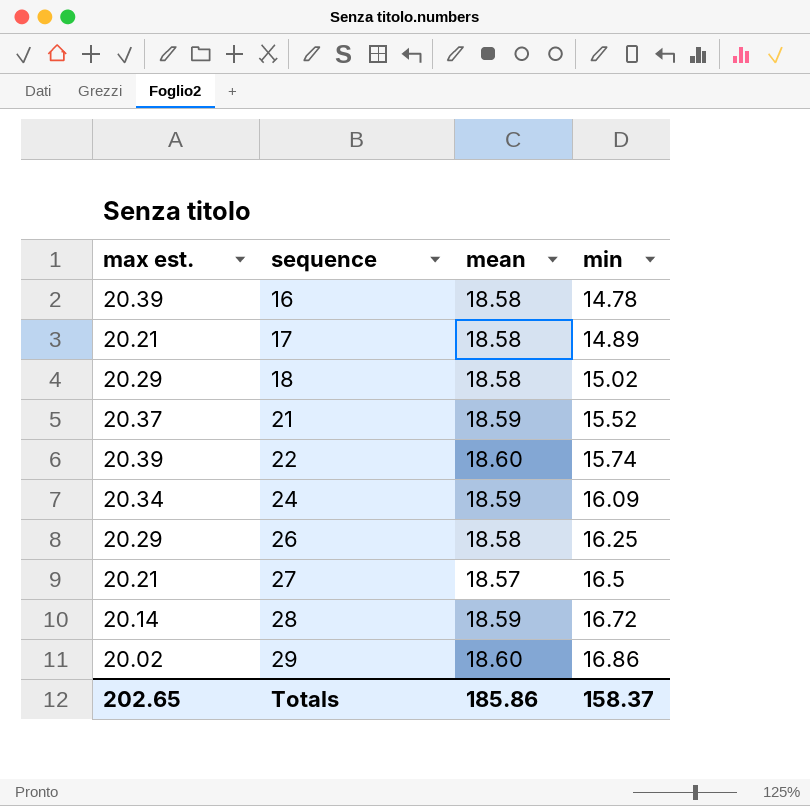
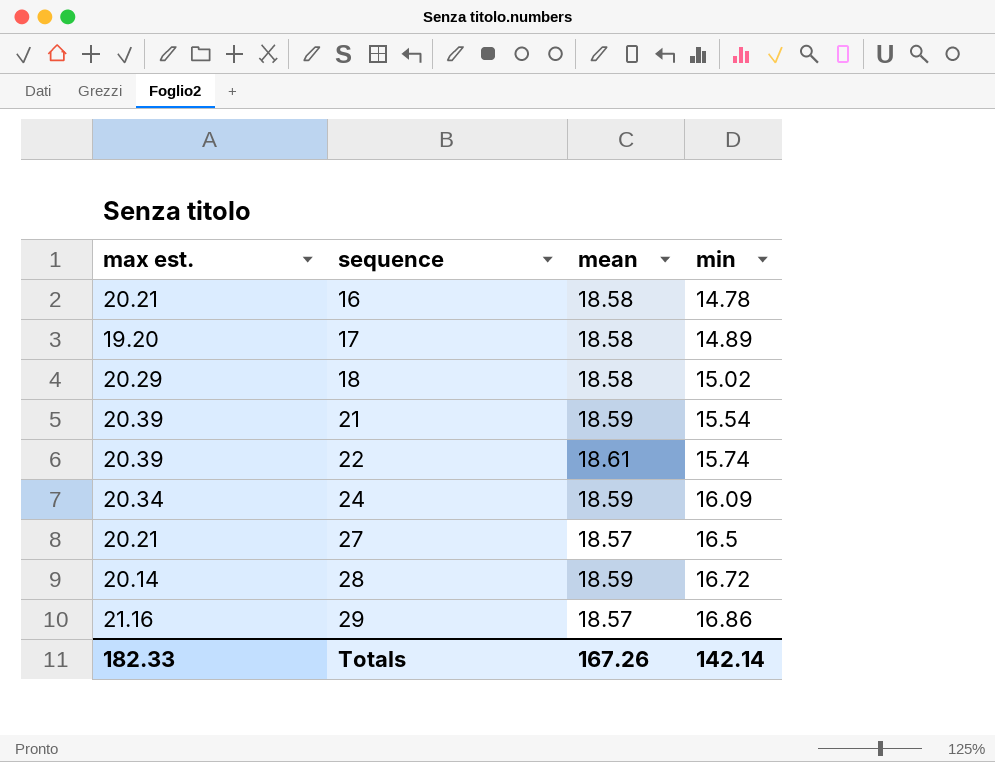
row 26: 20.29 | 18.58 | 16.25 -> none
16 | max est.: 20.39 -> 20.21
17 | max est.: 20.21 -> 19.20
21 | max est.: 20.37 -> 20.39
21 | min: 15.52 -> 15.54
22 | mean: 18.60 -> 18.61
29 | max est.: 20.02 -> 21.16
29 | mean: 18.60 -> 18.57
Totals | max est.: 202.65 -> 182.33
Totals | mean: 185.86 -> 167.26
Totals | min: 158.37 -> 142.14

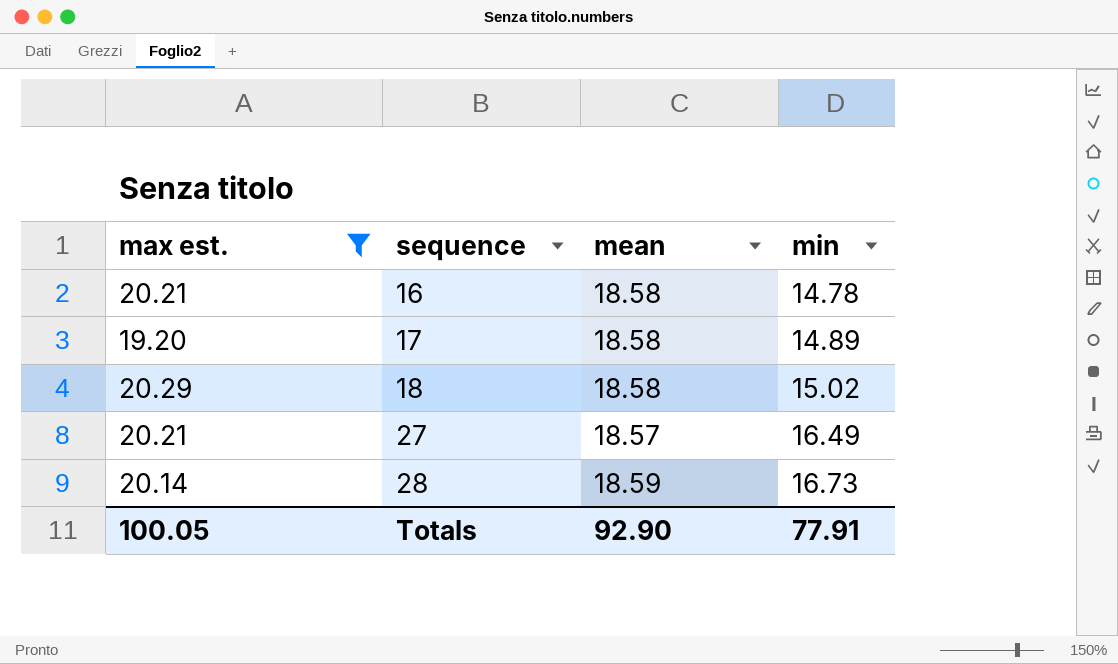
filter: none -> max est. <= 20.29
27 | min: 16.5 -> 16.49
28 | min: 16.72 -> 16.73
Totals | max est.: 182.33 -> 100.05
Totals | mean: 167.26 -> 92.90
Totals | min: 142.14 -> 77.91

